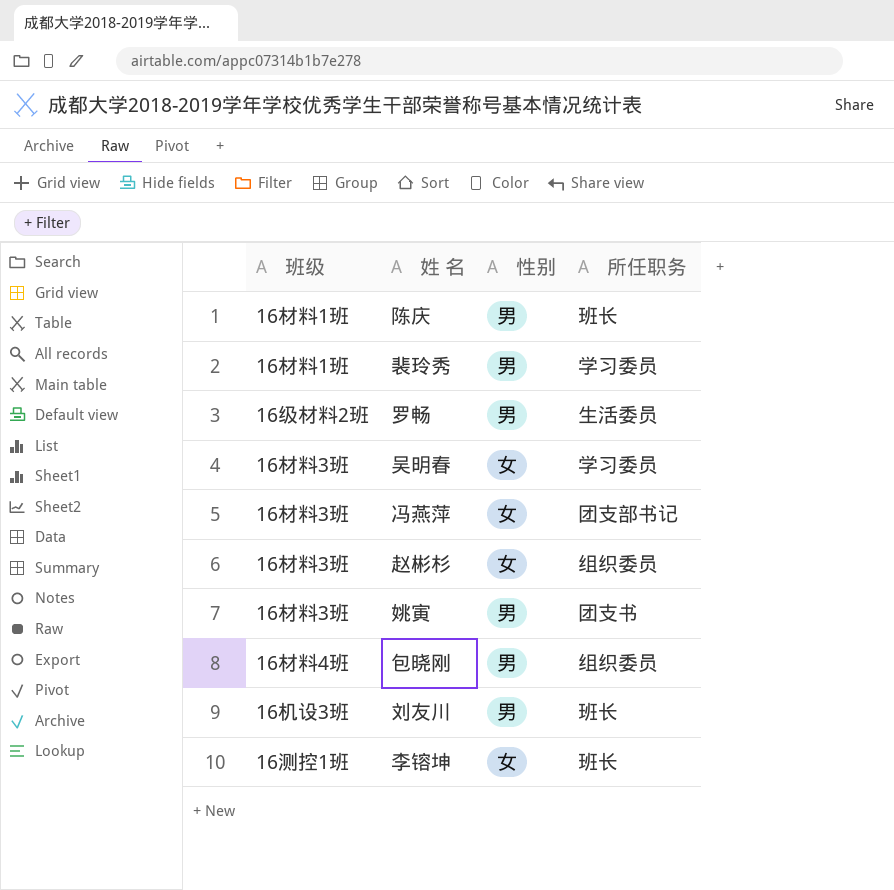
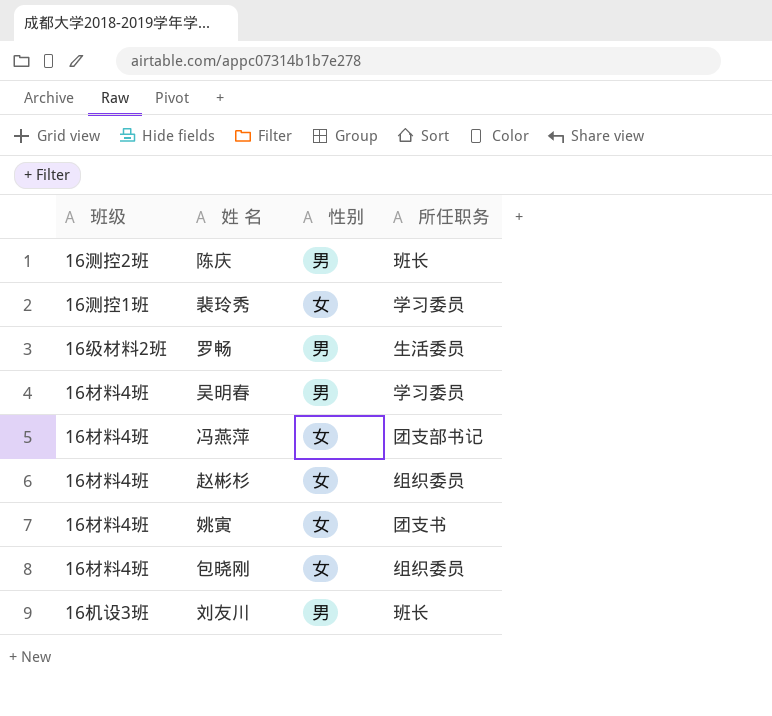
row 李镕坤: 16测控1班 | 女 | 班长 -> none
陈庆 | 班级: 16材料1班 -> 16测控2班
裴玲秀 | 班级: 16材料1班 -> 16测控1班
裴玲秀 | 性别: 男 -> 女
吴明春 | 班级: 16材料3班 -> 16材料4班
吴明春 | 性别: 女 -> 男
冯燕萍 | 班级: 16材料3班 -> 16材料4班
赵彬杉 | 班级: 16材料3班 -> 16材料4班
姚寅 | 班级: 16材料3班 -> 16材料4班
姚寅 | 性别: 男 -> 女
包晓刚 | 性别: 男 -> 女

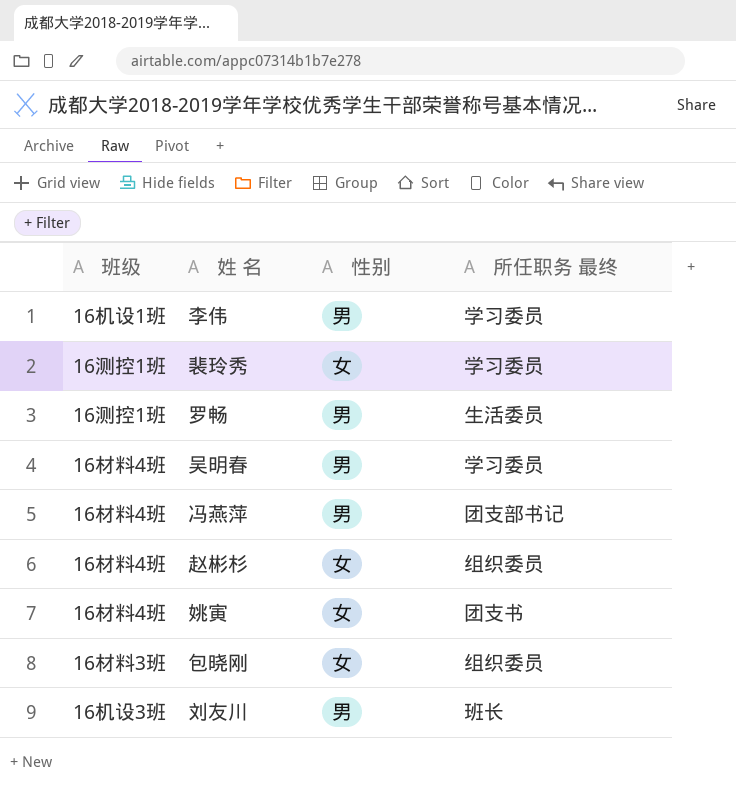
column name: 所任职务 -> 所任职务 最终
row 陈庆: 16测控2班 | 男 | 班长 -> none
row 李伟: none -> 16机设1班 | 男 | 学习委员
罗畅 | 班级: 16级材料2班 -> 16测控1班
冯燕萍 | 性别: 女 -> 男
包晓刚 | 班级: 16材料4班 -> 16材料3班

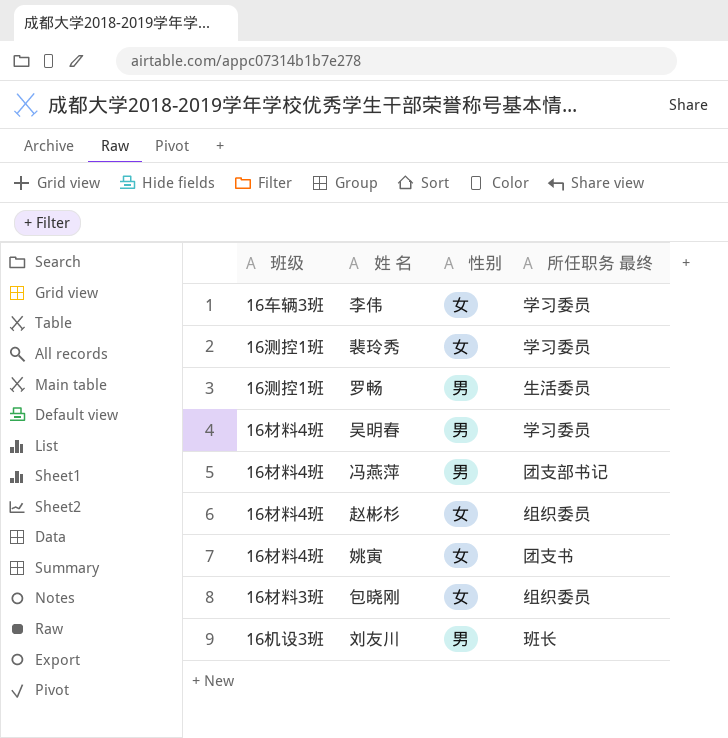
李伟 | 班级: 16机设1班 -> 16车辆3班
李伟 | 性别: 男 -> 女

